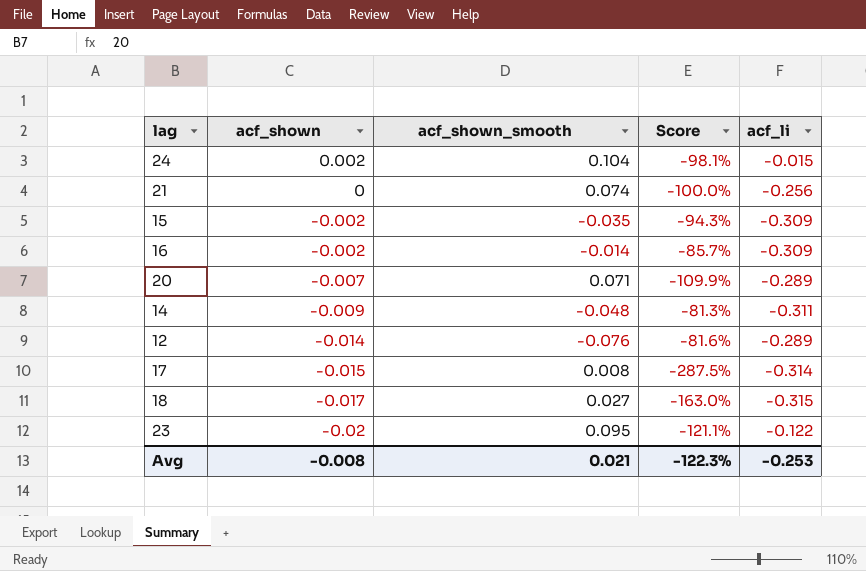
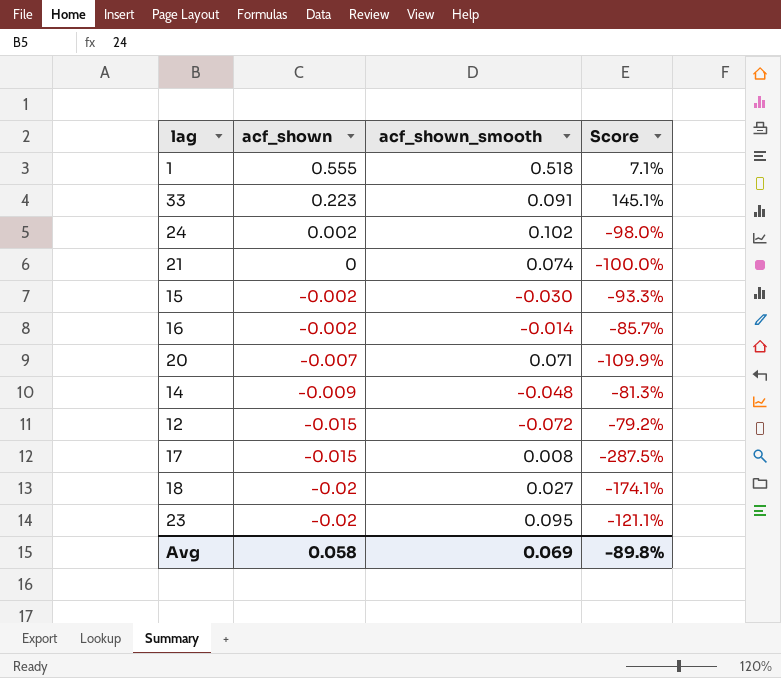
column acf_li | position: 5 -> none
row 1: none -> 0.555 | 0.518 | 7.1%
row 33: none -> 0.223 | 0.091 | 145.1%
24 | acf_shown_smooth: 0.104 -> 0.102
24 | Score: -98.1% -> -98.0%
15 | acf_shown_smooth: -0.035 -> -0.030
15 | Score: -94.3% -> -93.3%
12 | acf_shown: -0.014 -> -0.015
12 | acf_shown_smooth: -0.076 -> -0.072
12 | Score: -81.6% -> -79.2%
18 | acf_shown: -0.017 -> -0.02
18 | Score: -163.0% -> -174.1%
Avg | acf_shown: -0.008 -> 0.058
Avg | acf_shown_smooth: 0.021 -> 0.069
Avg | Score: -122.3% -> -89.8%

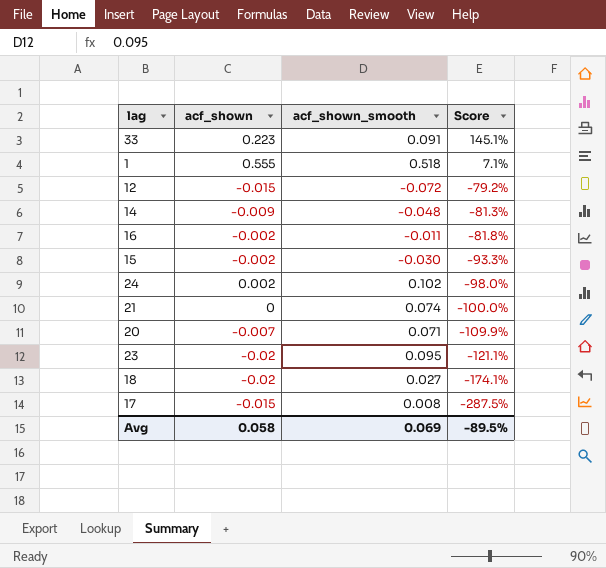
row order: acf_shown descending -> Score descending
16 | acf_shown_smooth: -0.014 -> -0.011
16 | Score: -85.7% -> -81.8%
Avg | Score: -89.8% -> -89.5%

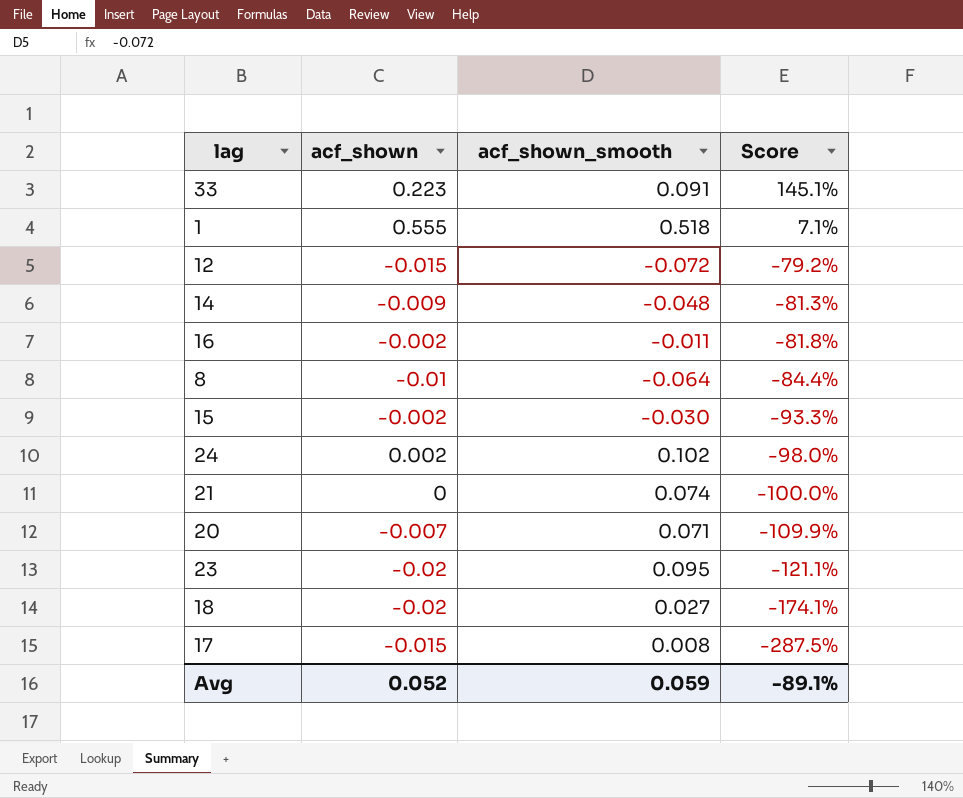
row 8: none -> -0.01 | -0.064 | -84.4%
Avg | acf_shown: 0.058 -> 0.052
Avg | acf_shown_smooth: 0.069 -> 0.059
Avg | Score: -89.5% -> -89.1%

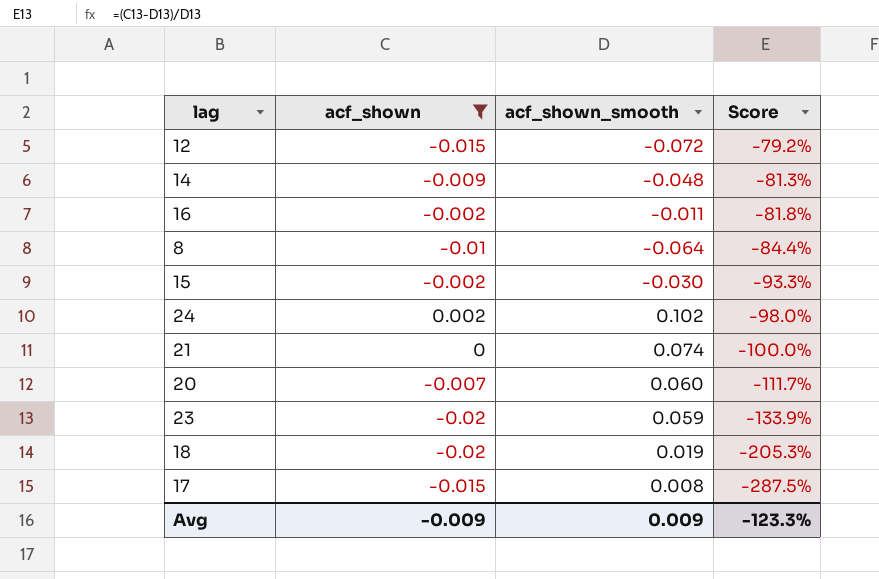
filter: none -> acf_shown <= 0.002
20 | acf_shown_smooth: 0.071 -> 0.060
20 | Score: -109.9% -> -111.7%
23 | acf_shown_smooth: 0.095 -> 0.059
23 | Score: -121.1% -> -133.9%
18 | acf_shown_smooth: 0.027 -> 0.019
18 | Score: -174.1% -> -205.3%
Avg | acf_shown: 0.052 -> -0.009
Avg | acf_shown_smooth: 0.059 -> 0.009
Avg | Score: -89.1% -> -123.3%

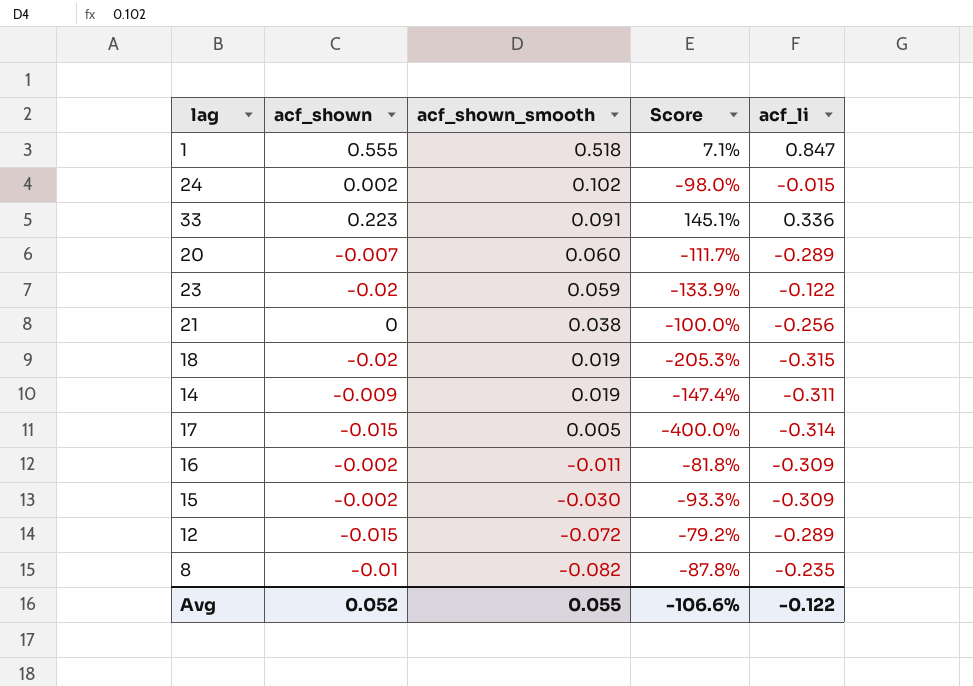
filter: acf_shown <= 0.002 -> none
row order: Score descending -> acf_shown_smooth descending
column acf_li | position: none -> 5
21 | acf_shown_smooth: 0.074 -> 0.038
14 | acf_shown_smooth: -0.048 -> 0.019
14 | Score: -81.3% -> -147.4%
17 | acf_shown_smooth: 0.008 -> 0.005
17 | Score: -287.5% -> -400.0%
8 | acf_shown_smooth: -0.064 -> -0.082
8 | Score: -84.4% -> -87.8%
Avg | acf_shown: -0.009 -> 0.052
Avg | acf_shown_smooth: 0.009 -> 0.055
Avg | Score: -123.3% -> -106.6%

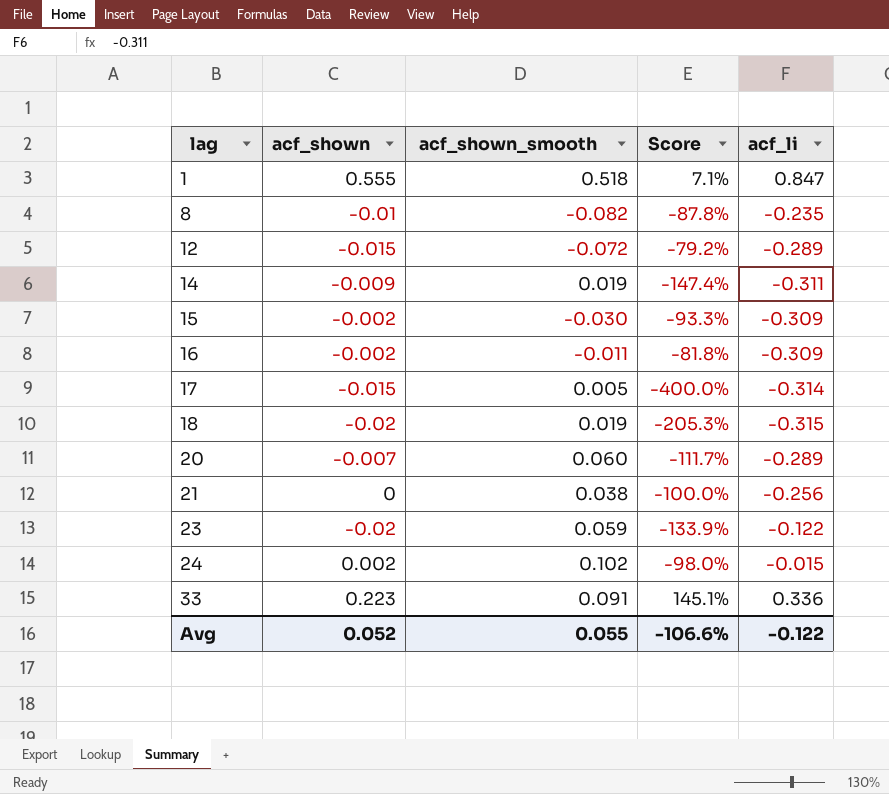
row order: acf_shown_smooth descending -> lag ascending

